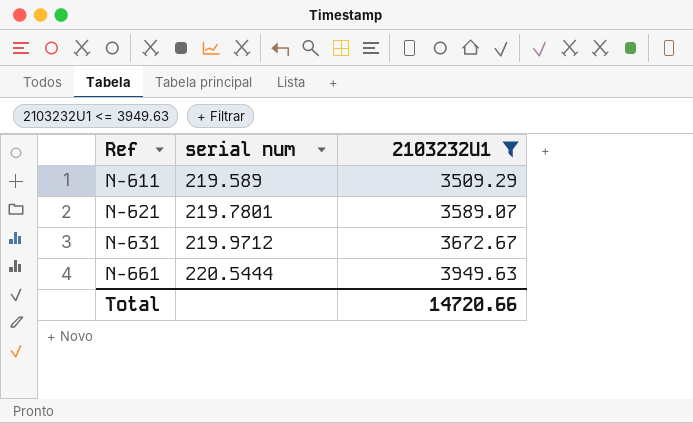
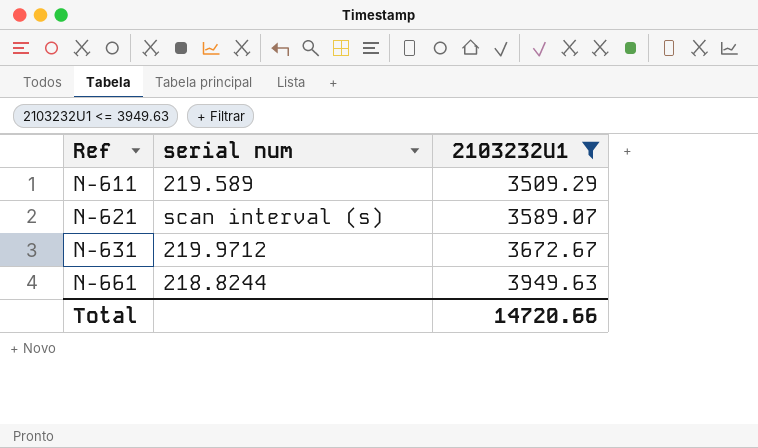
N-621 | serial num: 219.7801 -> scan interval (s)
N-661 | serial num: 220.5444 -> 218.8244

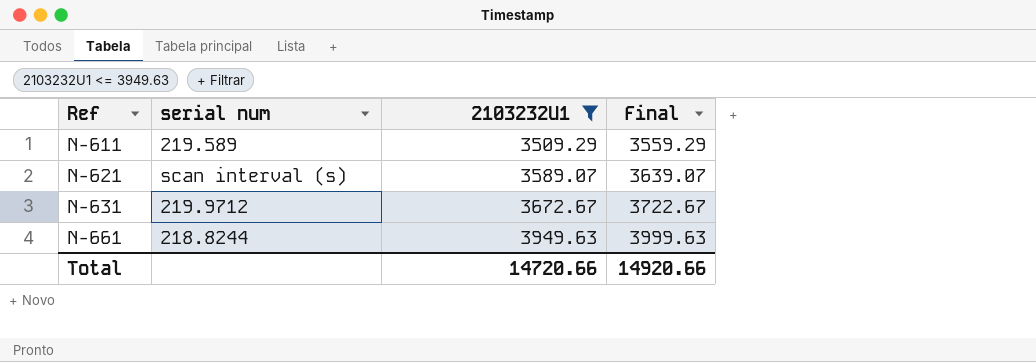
column Final | formula: none -> [2103232U1] + 50

